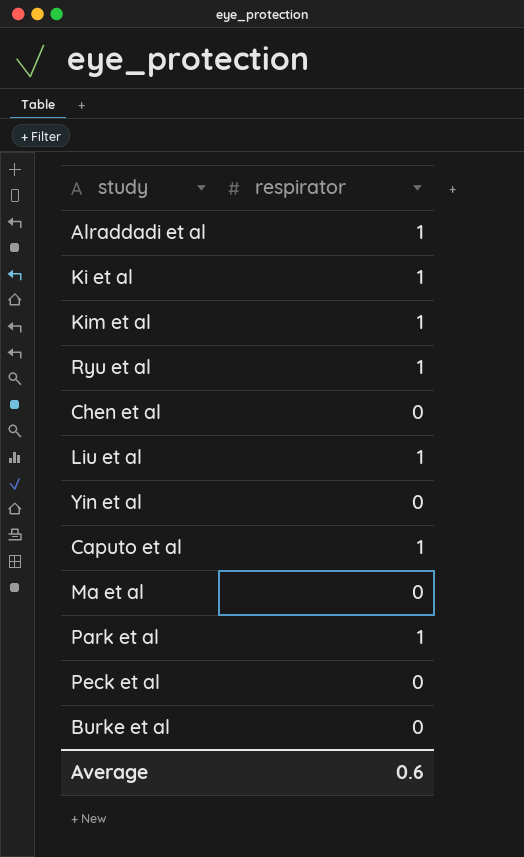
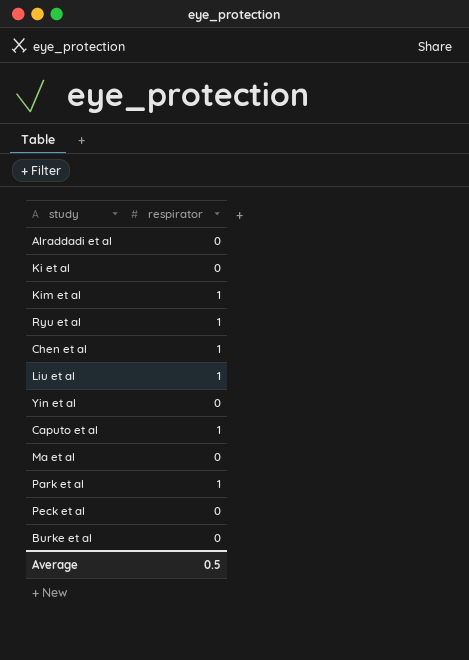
Alraddadi et al | respirator: 1 -> 0
Ki et al | respirator: 1 -> 0
Chen et al | respirator: 0 -> 1
Average | respirator: 0.6 -> 0.5

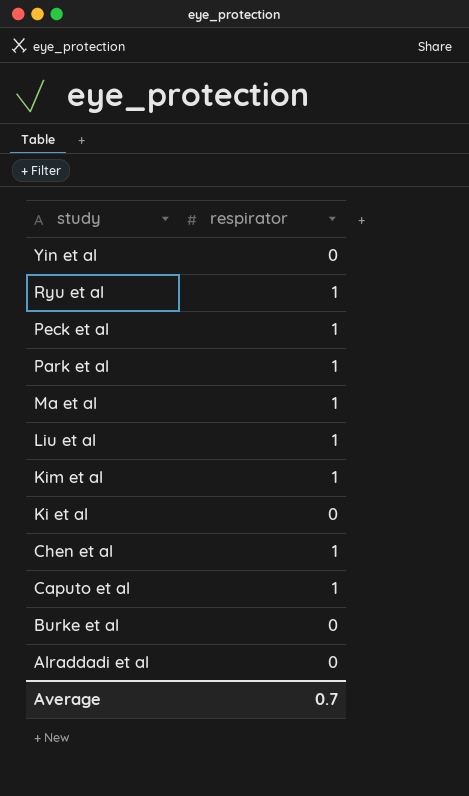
row order: none -> study descending
Peck et al | respirator: 0 -> 1
Ma et al | respirator: 0 -> 1
Average | respirator: 0.5 -> 0.7

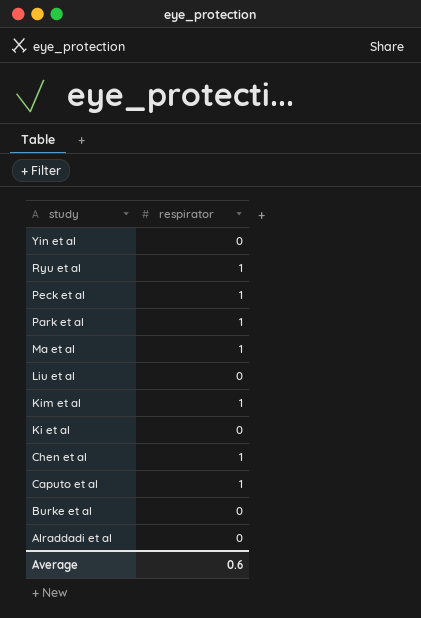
Liu et al | respirator: 1 -> 0
Average | respirator: 0.7 -> 0.6

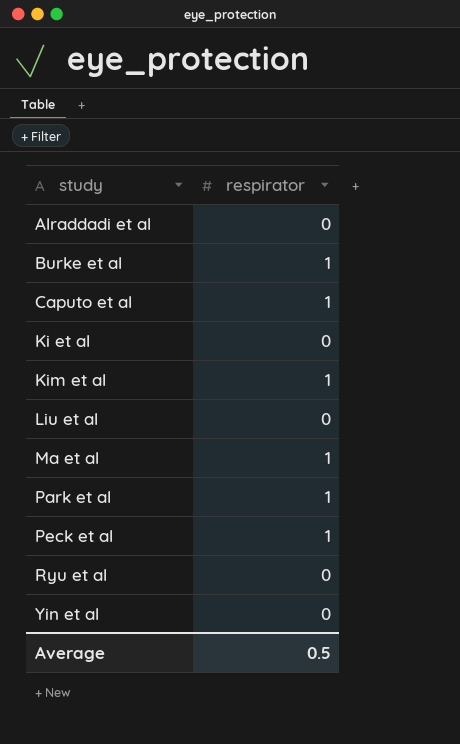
row order: study descending -> study ascending
row Chen et al: 1 -> none
Burke et al | respirator: 0 -> 1
Ryu et al | respirator: 1 -> 0
Average | respirator: 0.6 -> 0.5

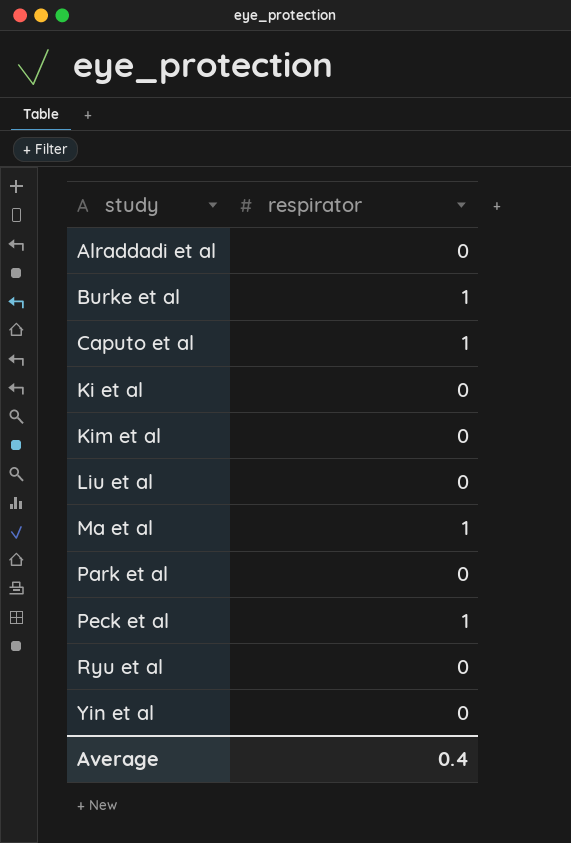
Kim et al | respirator: 1 -> 0
Park et al | respirator: 1 -> 0
Average | respirator: 0.5 -> 0.4

